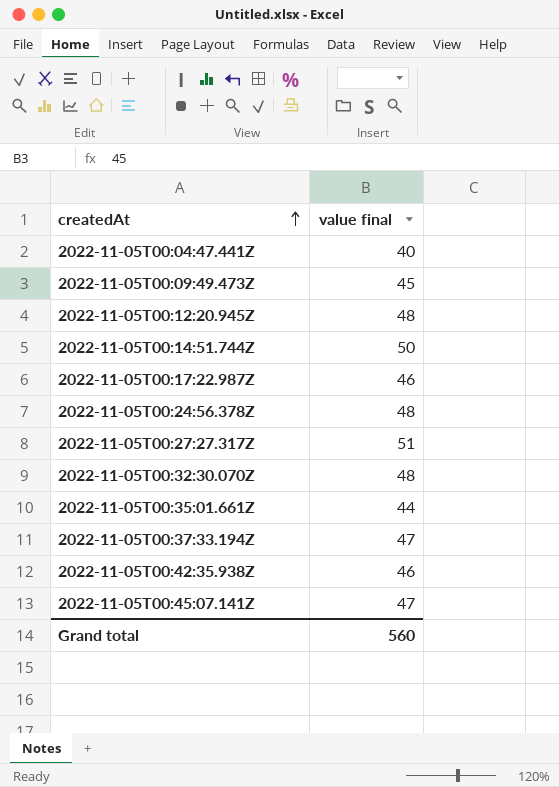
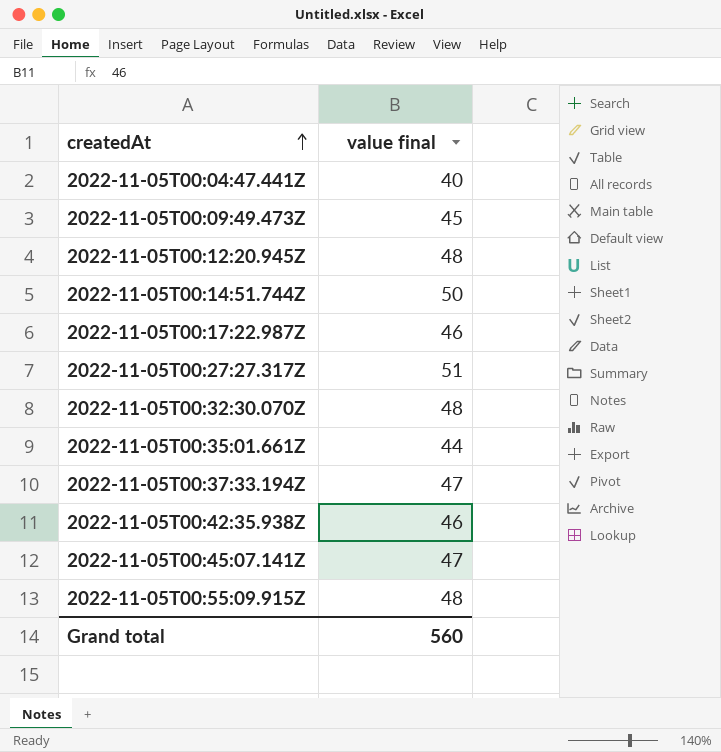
row 2022-11-05T00:24:56.378Z: 48 -> none
row 2022-11-05T00:55:09.915Z: none -> 48

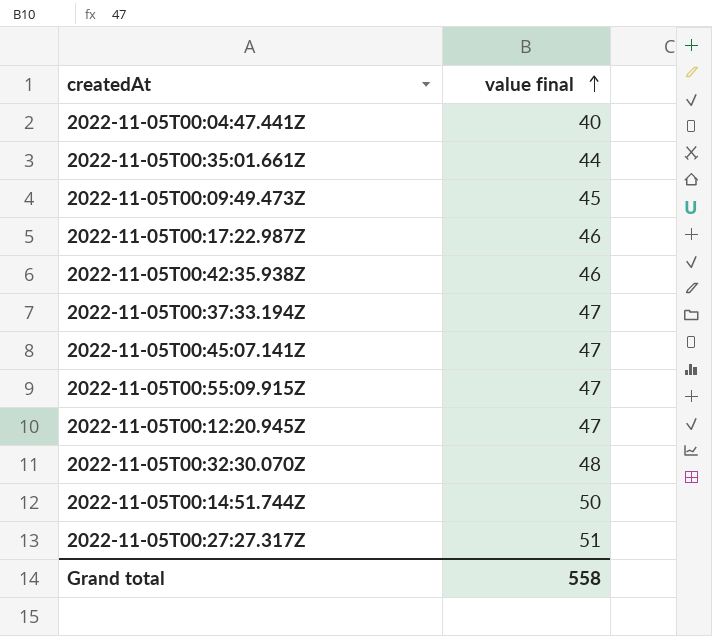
row order: createdAt ascending -> value final ascending
2022-11-05T00:55:09.915Z | value final: 48 -> 47
2022-11-05T00:12:20.945Z | value final: 48 -> 47
Grand total | value final: 560 -> 558

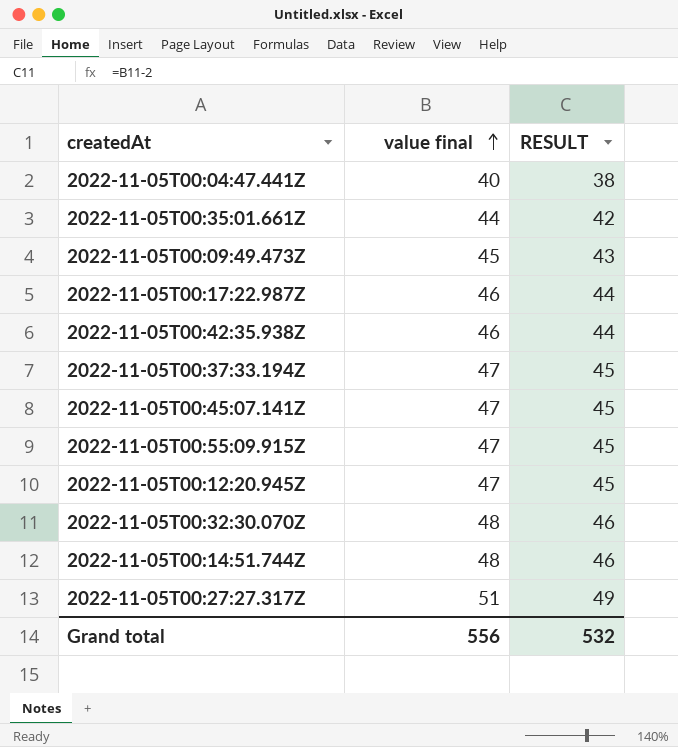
column RESULT | formula: none -> [value final] - 2
2022-11-05T00:14:51.744Z | value final: 50 -> 48
Grand total | value final: 558 -> 556

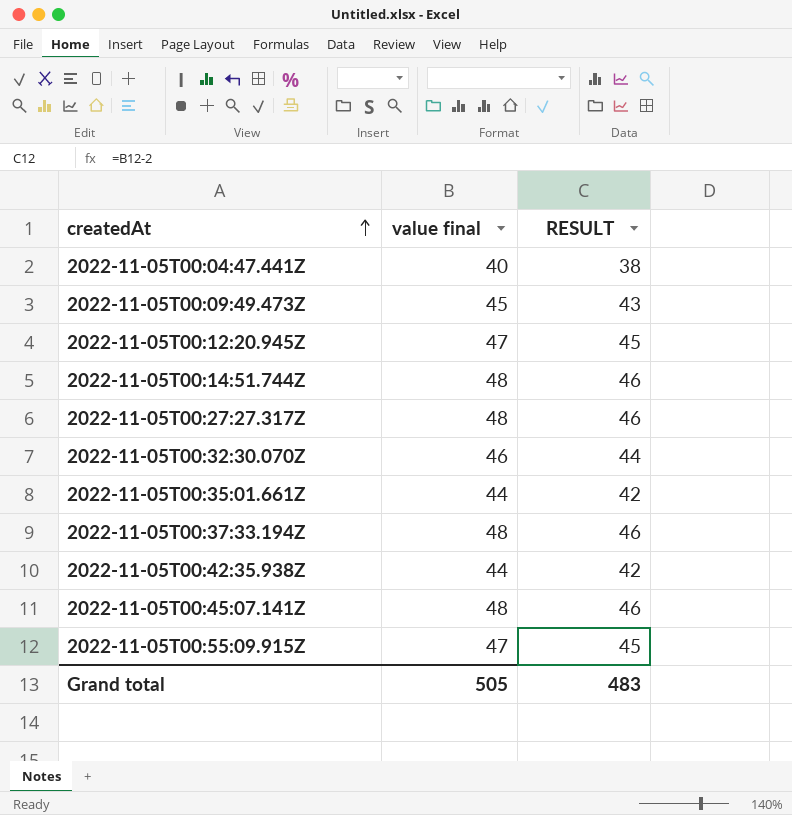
row order: value final ascending -> createdAt ascending
row 2022-11-05T00:17:22.987Z: 46 | 44 -> none
2022-11-05T00:27:27.317Z | value final: 51 -> 48
2022-11-05T00:27:27.317Z | RESULT: 49 -> 46
2022-11-05T00:32:30.070Z | value final: 48 -> 46
2022-11-05T00:32:30.070Z | RESULT: 46 -> 44
2022-11-05T00:37:33.194Z | value final: 47 -> 48
2022-11-05T00:37:33.194Z | RESULT: 45 -> 46
2022-11-05T00:42:35.938Z | value final: 46 -> 44
2022-11-05T00:42:35.938Z | RESULT: 44 -> 42
2022-11-05T00:45:07.141Z | value final: 47 -> 48
2022-11-05T00:45:07.141Z | RESULT: 45 -> 46
Grand total | value final: 556 -> 505
Grand total | RESULT: 532 -> 483

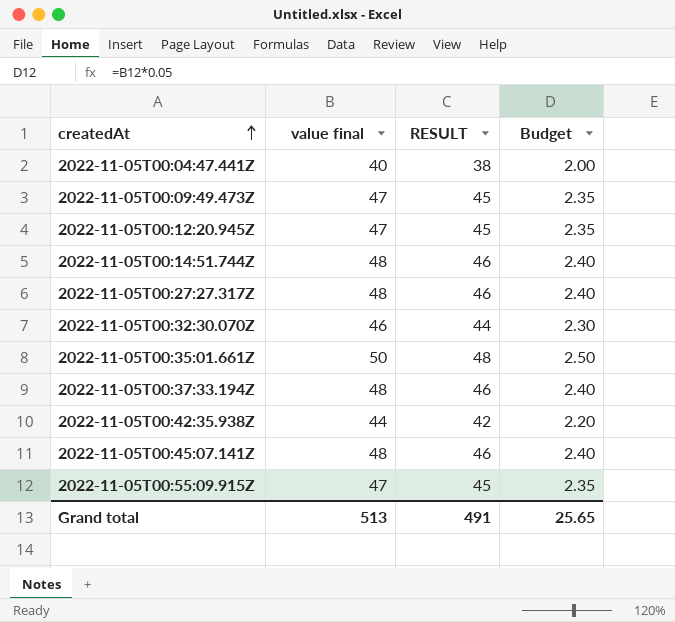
column Budget | formula: none -> [value final] * 0.05
2022-11-05T00:09:49.473Z | value final: 45 -> 47
2022-11-05T00:09:49.473Z | RESULT: 43 -> 45
2022-11-05T00:35:01.661Z | value final: 44 -> 50
2022-11-05T00:35:01.661Z | RESULT: 42 -> 48
Grand total | value final: 505 -> 513
Grand total | RESULT: 483 -> 491

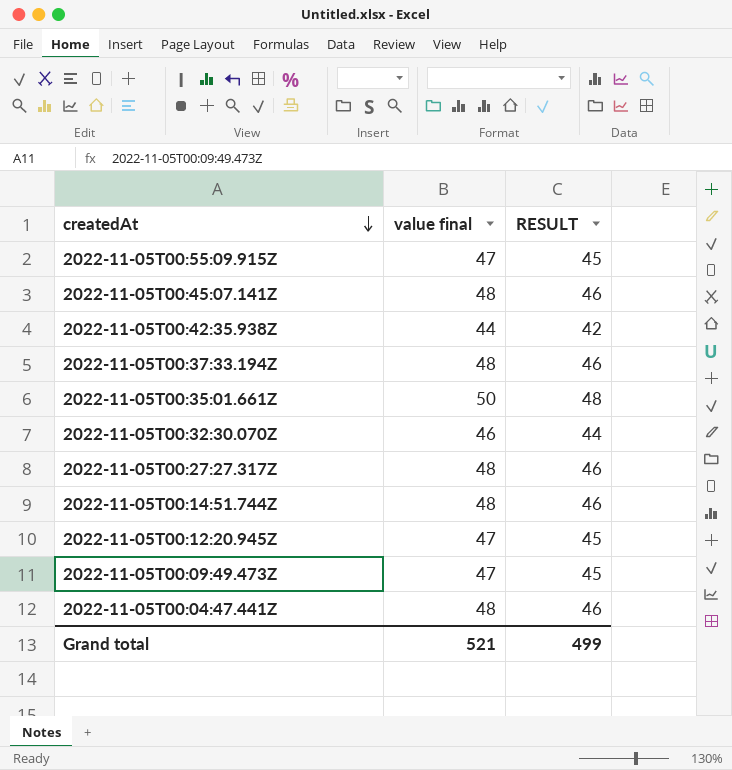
row order: createdAt ascending -> createdAt descending
column Budget | formula: [value final] * 0.05 -> none
2022-11-05T00:04:47.441Z | value final: 40 -> 48
2022-11-05T00:04:47.441Z | RESULT: 38 -> 46
Grand total | value final: 513 -> 521
Grand total | RESULT: 491 -> 499

